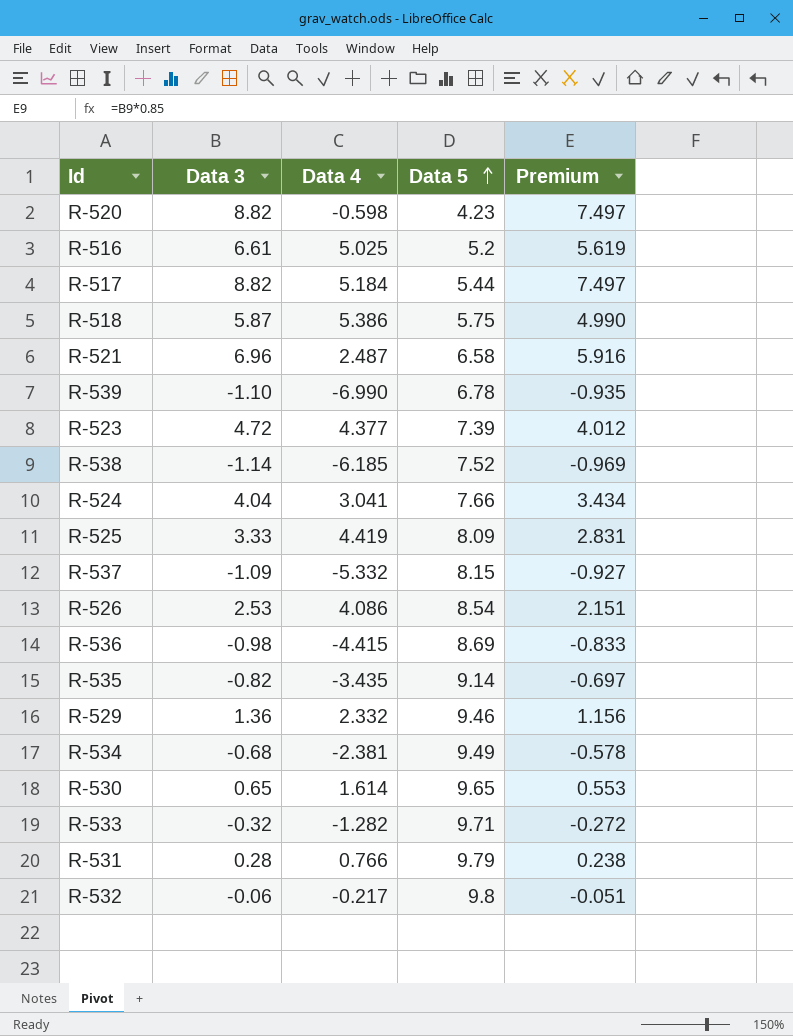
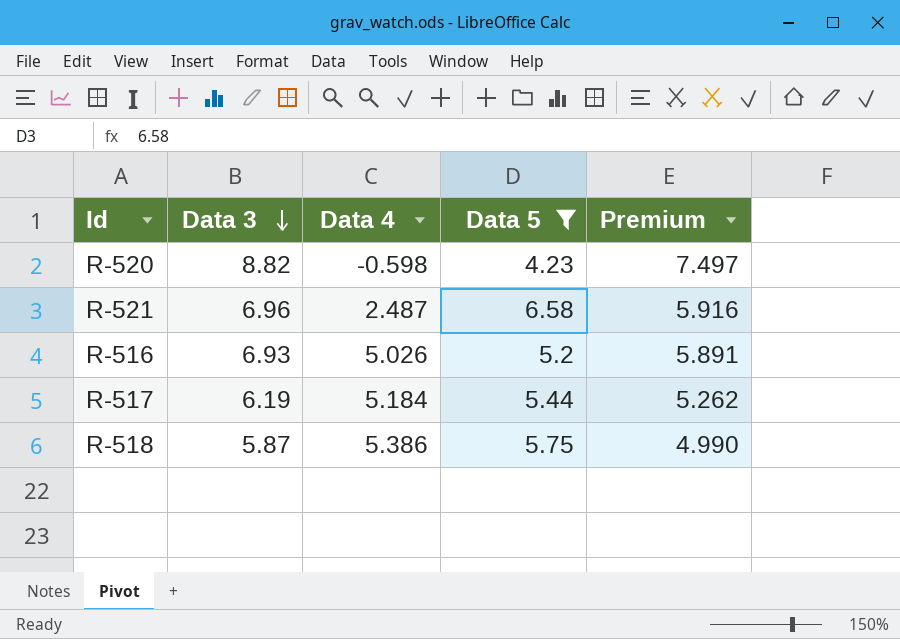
filter: none -> Data 5 <= 6.58
row order: Data 5 ascending -> Data 3 descending
R-516 | Data 3: 6.61 -> 6.93
R-516 | Data 4: 5.025 -> 5.026
R-516 | Premium: 5.619 -> 5.891
R-517 | Data 3: 8.82 -> 6.19
R-517 | Premium: 7.497 -> 5.262

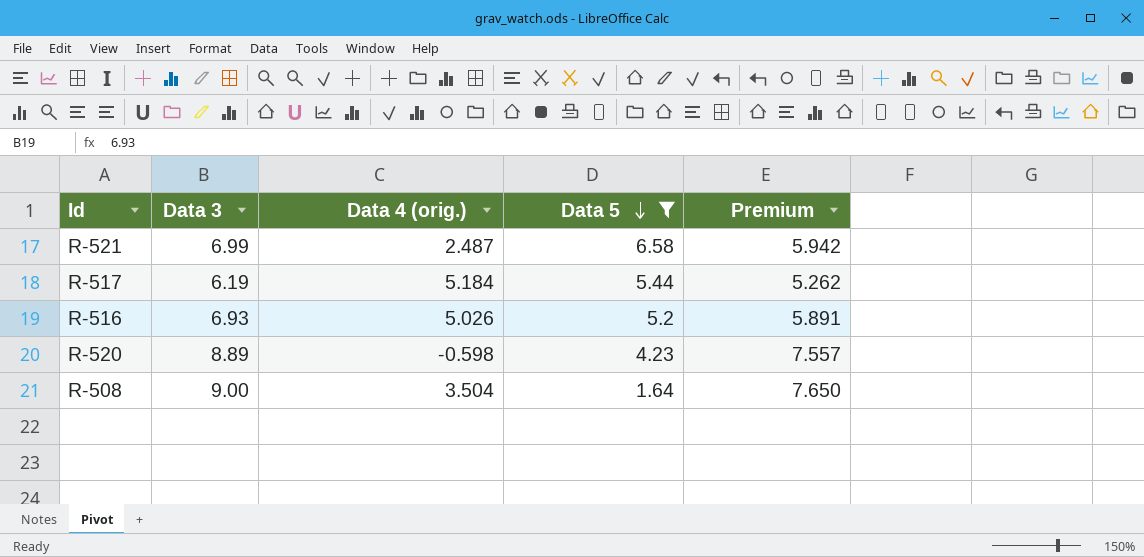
row order: Data 3 descending -> Data 5 descending
column name: Data 4 -> Data 4 (orig.)
row R-518: 5.87 | 5.386 | 5.75 | 4.990 -> none
R-521 | Data 3: 6.96 -> 6.99
R-521 | Premium: 5.916 -> 5.942
R-520 | Data 3: 8.82 -> 8.89
R-520 | Premium: 7.497 -> 7.557
row R-508: none -> 9.00 | 3.504 | 1.64 | 7.650

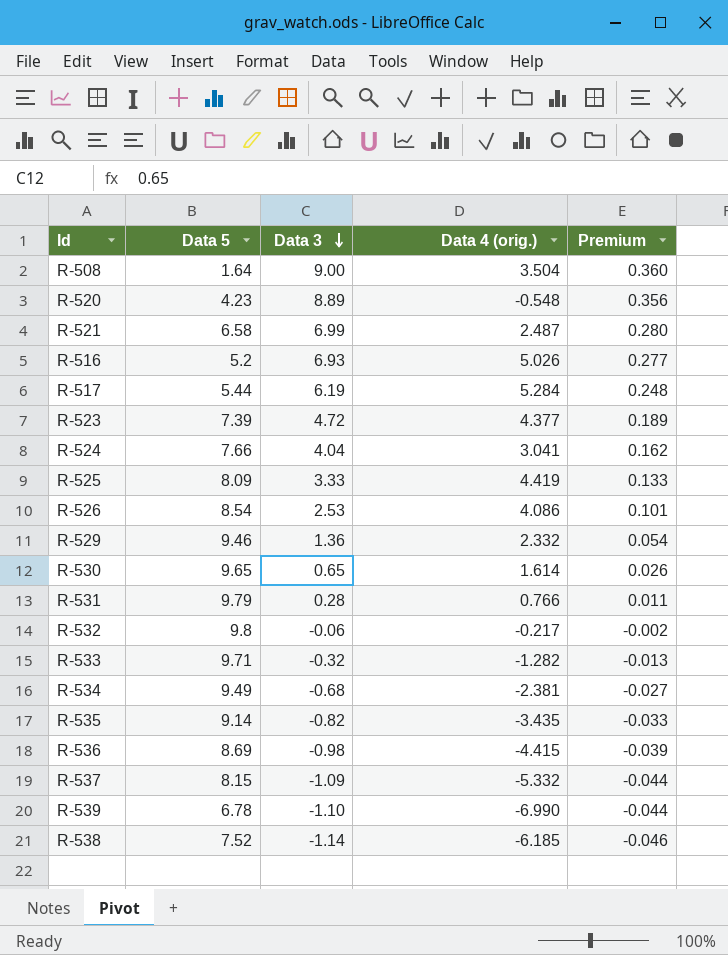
filter: Data 5 <= 6.58 -> none
row order: Data 5 descending -> Data 3 descending
column Data 5 | position: 4 -> 2
column Premium | formula: [Data 3] * 0.85 -> [Data 3] * 0.04
R-520 | Data 4 (orig.): -0.598 -> -0.548
R-517 | Data 4 (orig.): 5.184 -> 5.284

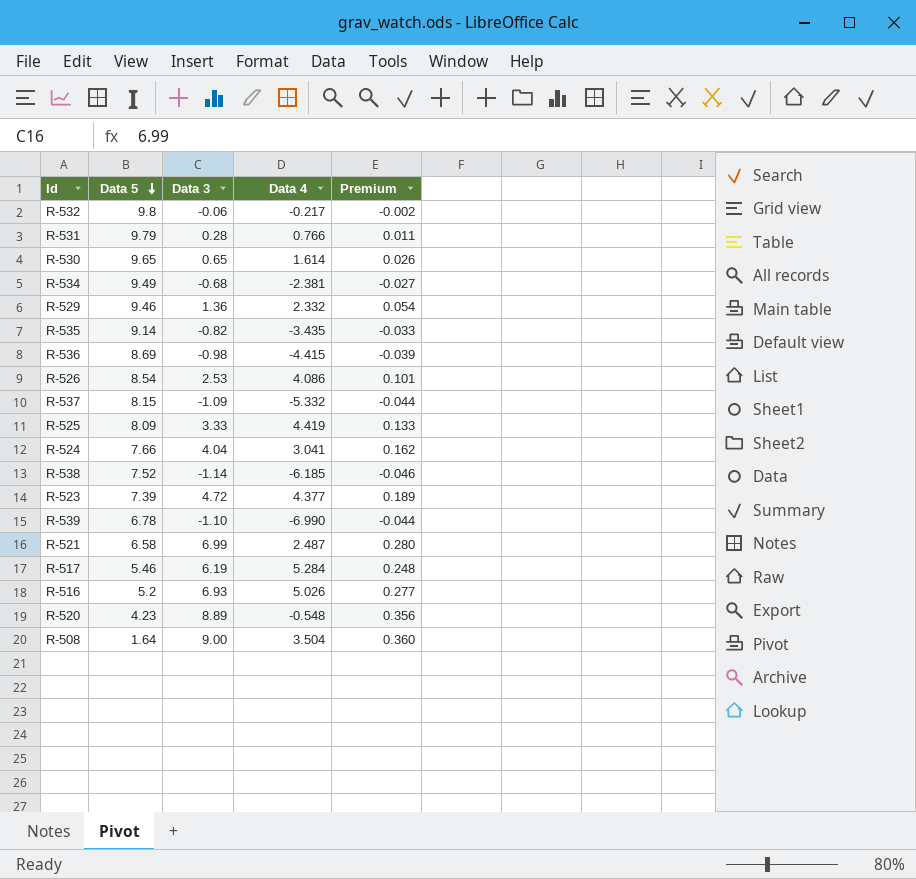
row order: Data 3 descending -> Data 5 descending
column name: Data 4 (orig.) -> Data 4
row R-533: 9.71 | -0.32 | -1.282 | -0.013 -> none
R-517 | Data 5: 5.44 -> 5.46

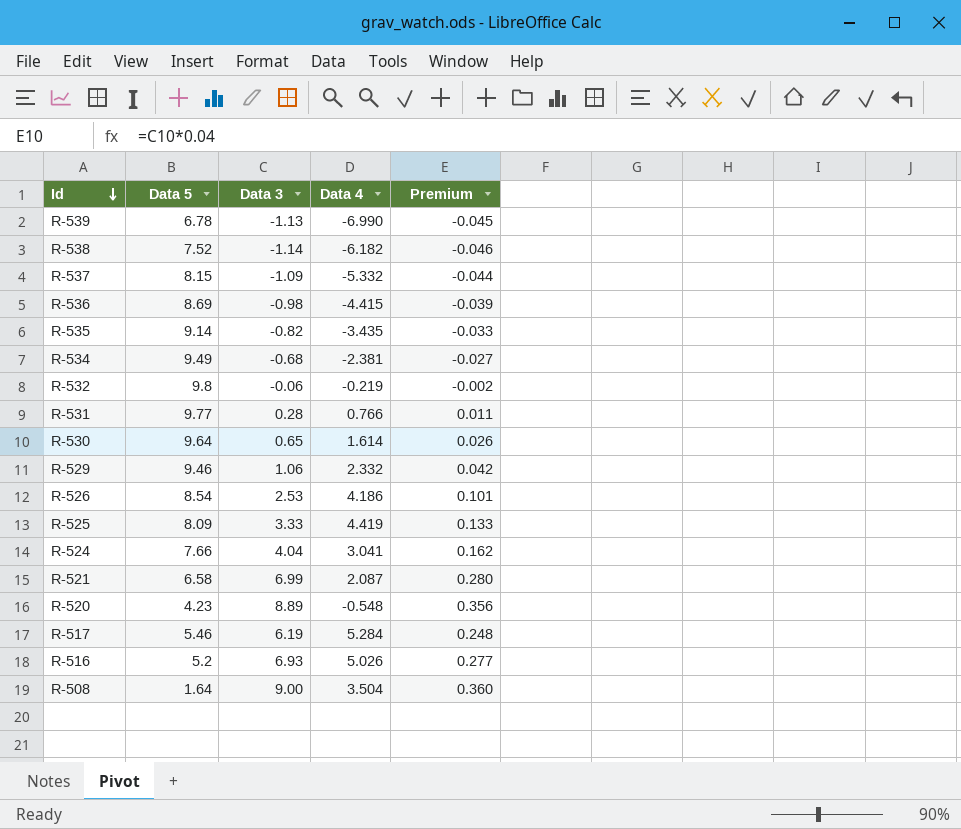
row order: Data 5 descending -> Id descending
row R-523: 7.39 | 4.72 | 4.377 | 0.189 -> none
R-539 | Data 3: -1.10 -> -1.13
R-539 | Premium: -0.044 -> -0.045
R-538 | Data 4: -6.185 -> -6.182
R-532 | Data 4: -0.217 -> -0.219
R-531 | Data 5: 9.79 -> 9.77
R-530 | Data 5: 9.65 -> 9.64
R-529 | Data 3: 1.36 -> 1.06
R-529 | Premium: 0.054 -> 0.042
R-526 | Data 4: 4.086 -> 4.186
R-521 | Data 4: 2.487 -> 2.087

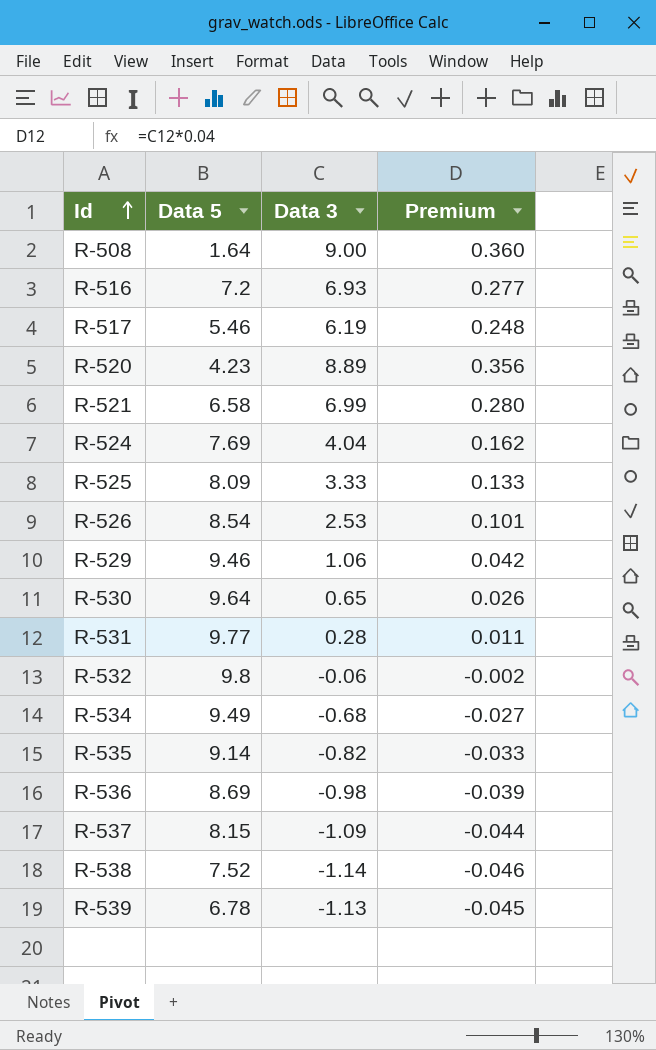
row order: Id descending -> Id ascending
column Data 4 | position: 4 -> none
R-516 | Data 5: 5.2 -> 7.2
R-524 | Data 5: 7.66 -> 7.69

